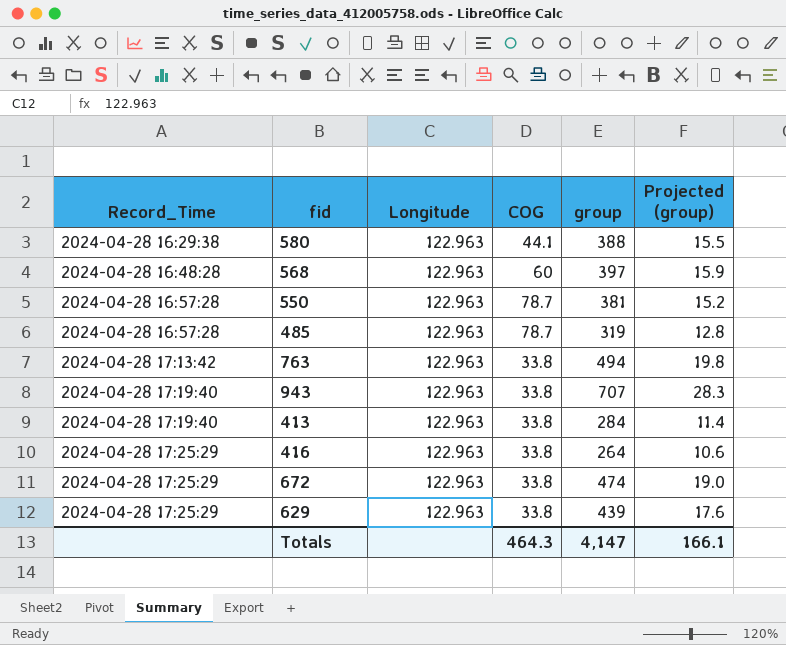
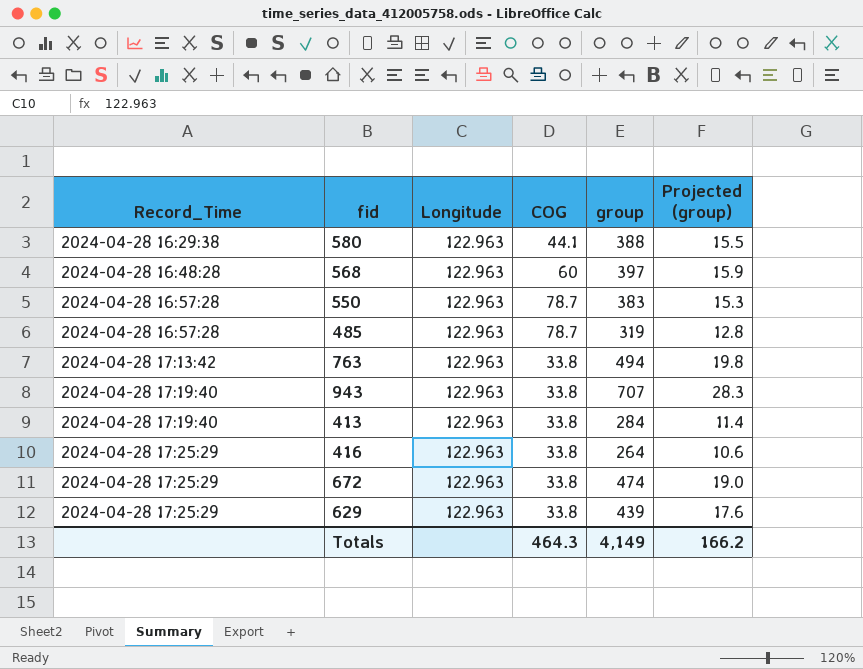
550 | group: 381 -> 383
550 | Projected (group): 15.2 -> 15.3
Totals | group: 4,147 -> 4,149
Totals | Projected (group): 166.1 -> 166.2

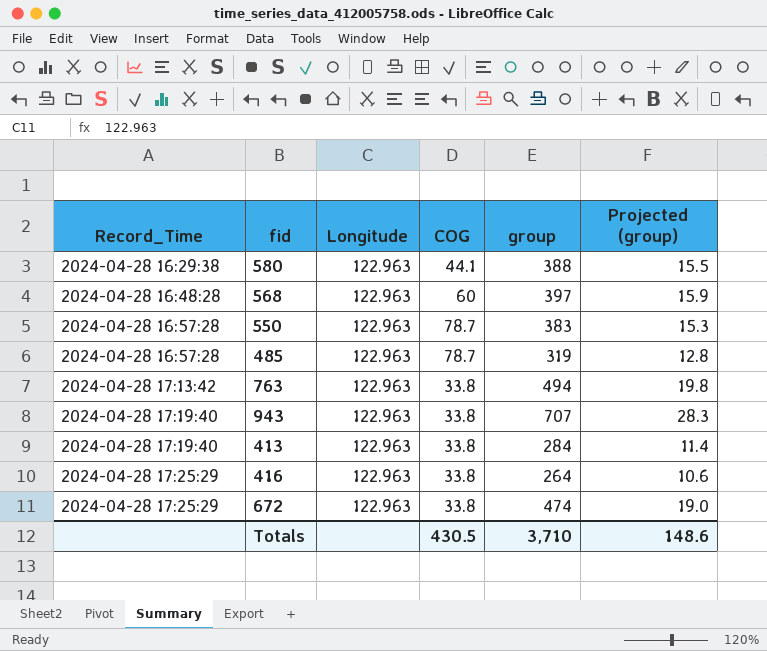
row 629: 2024-04-28 17:25:29 | 122.963 | 33.8 | 439 | 17.6 -> none
Totals | COG: 464.3 -> 430.5
Totals | group: 4,149 -> 3,710
Totals | Projected (group): 166.2 -> 148.6

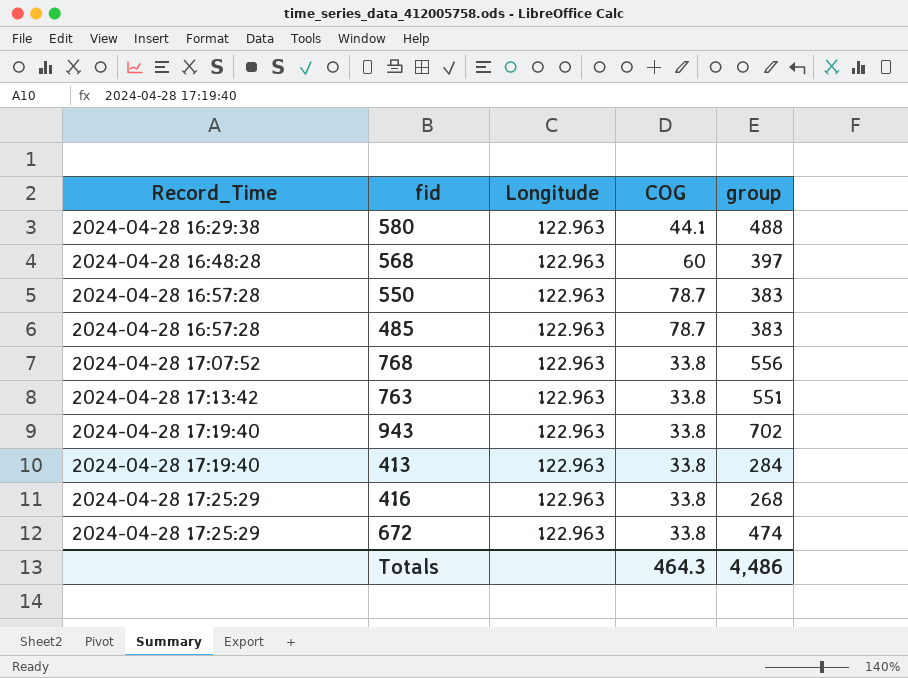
column Projected (group) | formula: [group] * 0.04 -> none
580 | group: 388 -> 488
485 | group: 319 -> 383
row 768: none -> 2024-04-28 17:07:52 | 122.963 | 33.8 | 556
763 | group: 494 -> 551
943 | group: 707 -> 702
416 | group: 264 -> 268
Totals | COG: 430.5 -> 464.3
Totals | group: 3,710 -> 4,486

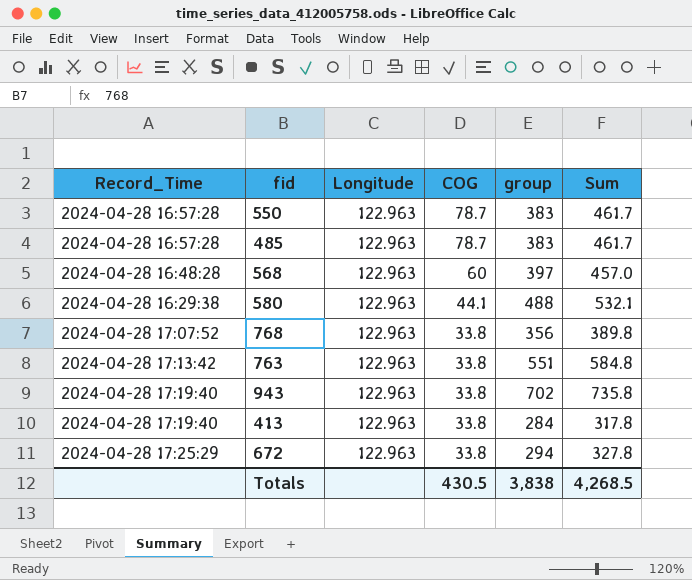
row order: Record_Time ascending -> COG descending
column Sum | formula: none -> [COG] + [group]
row 416: 2024-04-28 17:25:29 | 122.963 | 33.8 | 268 -> none
768 | group: 556 -> 356
672 | group: 474 -> 294
Totals | COG: 464.3 -> 430.5
Totals | group: 4,486 -> 3,838

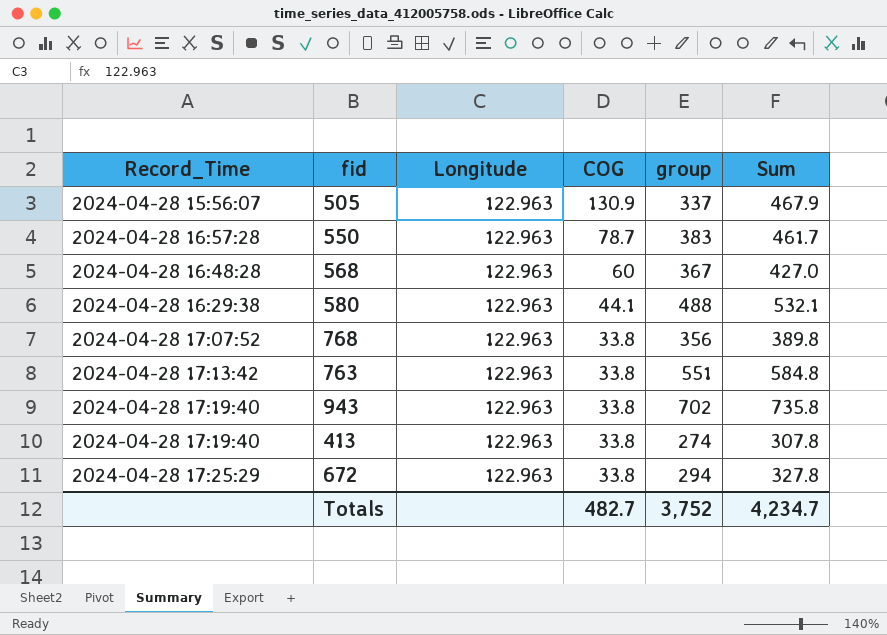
row 485: 2024-04-28 16:57:28 | 122.963 | 78.7 | 383 | 461.7 -> none
row 505: none -> 2024-04-28 15:56:07 | 122.963 | 130.9 | 337 | 467.9
568 | group: 397 -> 367
568 | Sum: 457.0 -> 427.0
413 | group: 284 -> 274
413 | Sum: 317.8 -> 307.8
Totals | COG: 430.5 -> 482.7
Totals | group: 3,838 -> 3,752
Totals | Sum: 4,268.5 -> 4,234.7

